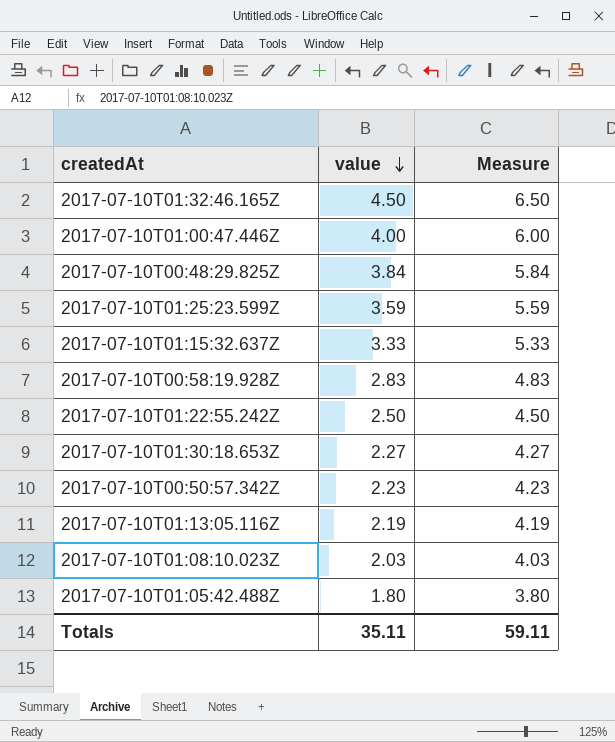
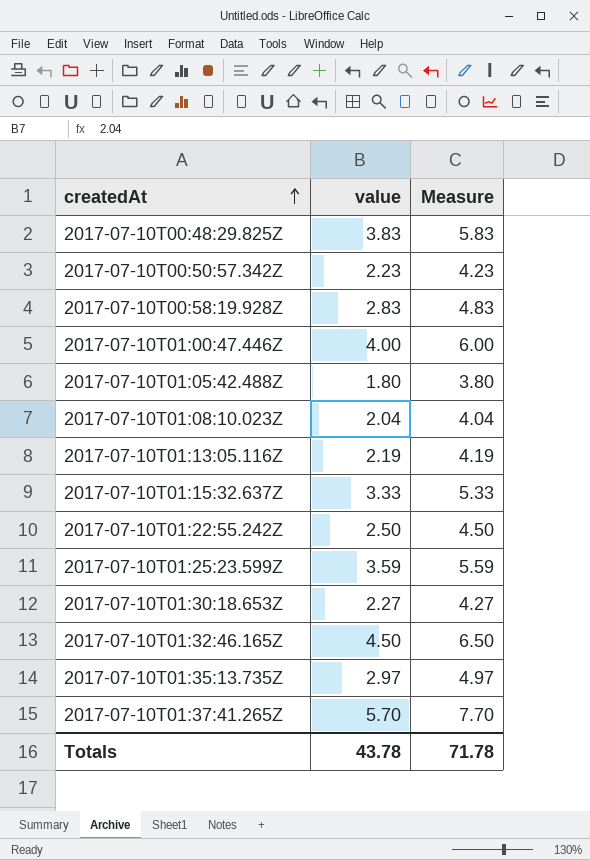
row order: value descending -> createdAt ascending
2017-07-10T00:48:29.825Z | value: 3.84 -> 3.83
2017-07-10T00:48:29.825Z | Measure: 5.84 -> 5.83
2017-07-10T01:08:10.023Z | value: 2.03 -> 2.04
2017-07-10T01:08:10.023Z | Measure: 4.03 -> 4.04
row 2017-07-10T01:35:13.735Z: none -> 2.97 | 4.97
row 2017-07-10T01:37:41.265Z: none -> 5.70 | 7.70
Totals | value: 35.11 -> 43.78
Totals | Measure: 59.11 -> 71.78

